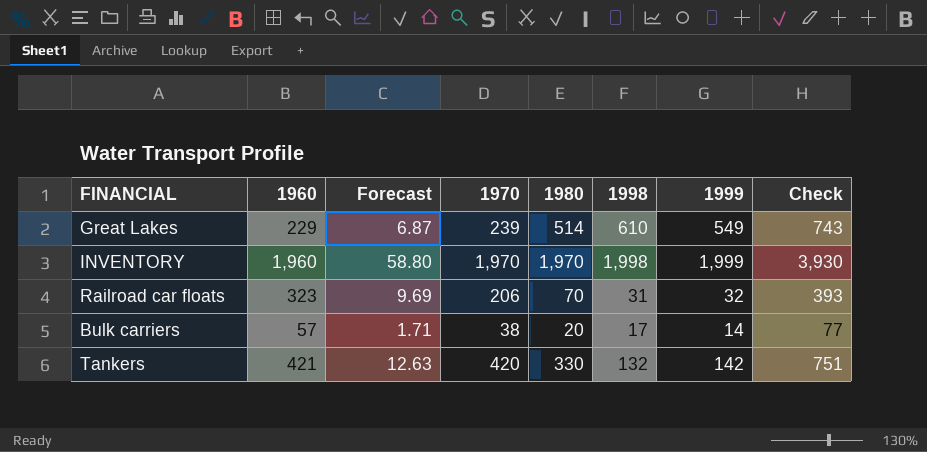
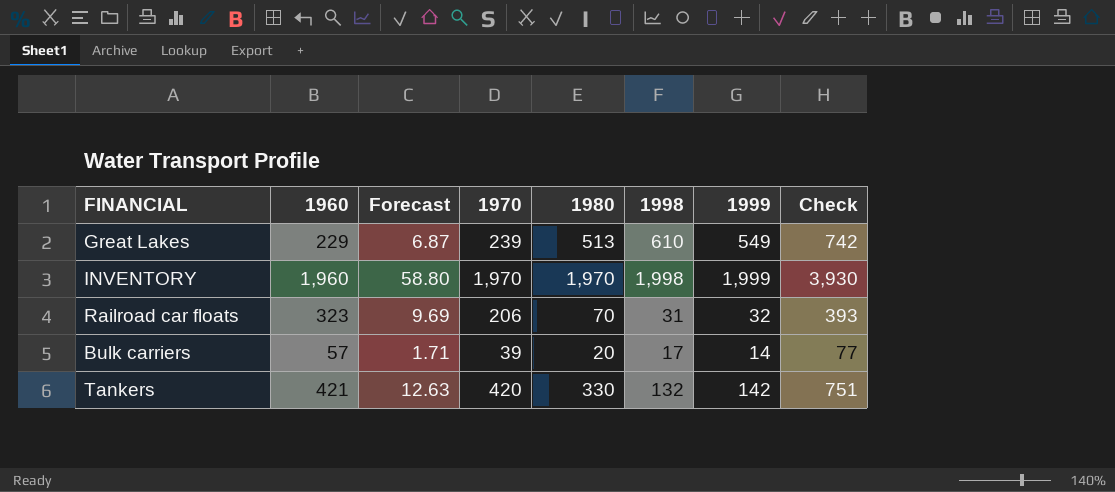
Great Lakes | 1980: 514 -> 513
Great Lakes | Check: 743 -> 742
Bulk carriers | 1970: 38 -> 39

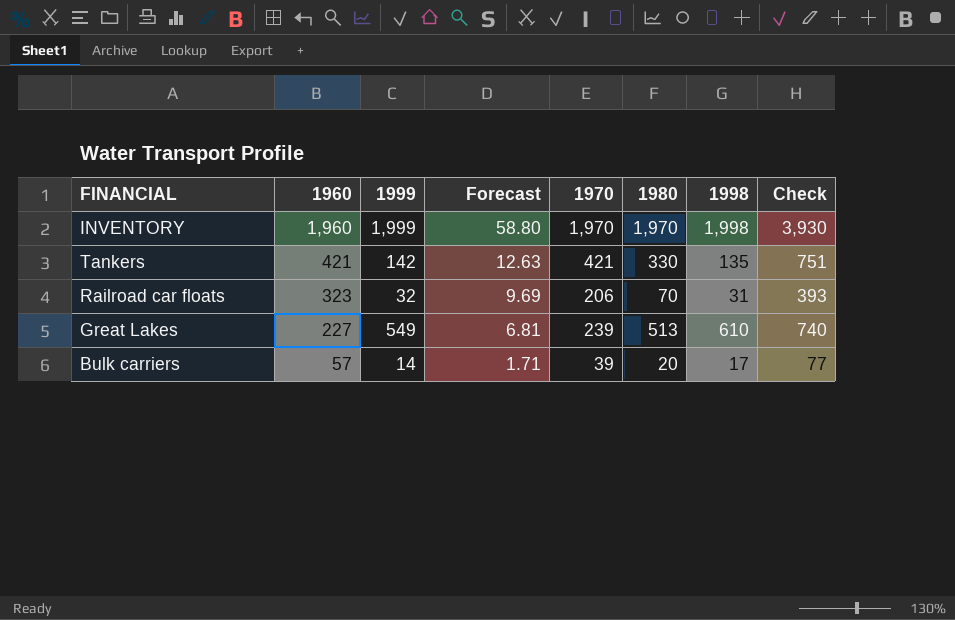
row order: none -> 1960 descending
column 1999 | position: 7 -> 3
Tankers | 1970: 420 -> 421
Tankers | 1998: 132 -> 135
Great Lakes | 1960: 229 -> 227
Great Lakes | Forecast: 6.87 -> 6.81
Great Lakes | Check: 742 -> 740

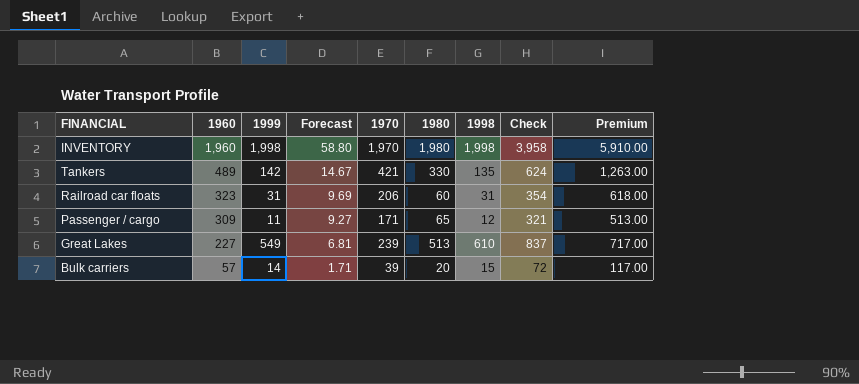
column Check | formula: [1960] + [1980] -> [1960] + [1998]
column Premium | formula: none -> [1970] * 3
INVENTORY | 1999: 1,999 -> 1,998
INVENTORY | 1980: 1,970 -> 1,980
Tankers | 1960: 421 -> 489
Tankers | Forecast: 12.63 -> 14.67
Railroad car floats | 1999: 32 -> 31
Railroad car floats | 1980: 70 -> 60
row Passenger / cargo: none -> 309 | 11 | 9.27 | 171 | 65 | 12 | 321 | 513.00
Bulk carriers | 1998: 17 -> 15

